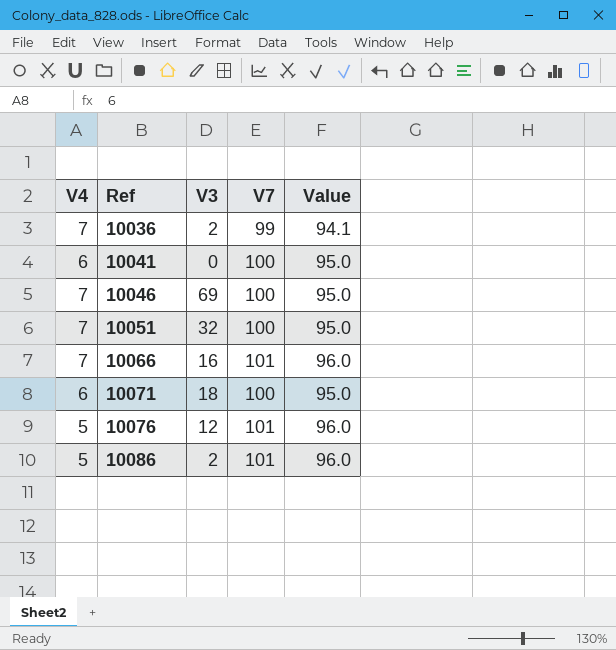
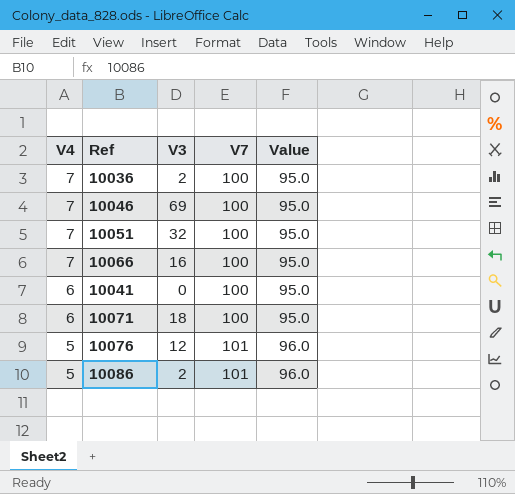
row order: Ref ascending -> V4 descending
10036 | V7: 99 -> 100
10036 | Value: 94.1 -> 95.0
10066 | V7: 101 -> 100
10066 | Value: 96.0 -> 95.0

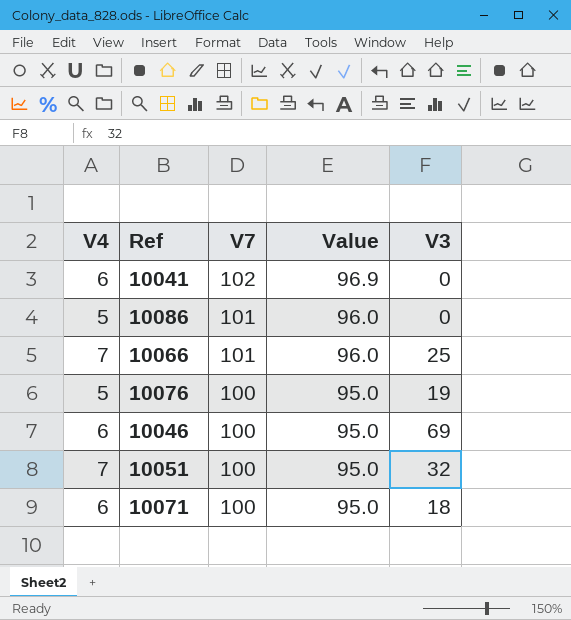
row order: V4 descending -> V7 descending
column V3 | position: 3 -> 5
row 10036: 7 | 2 | 100 | 95.0 -> none
10041 | V7: 100 -> 102
10041 | Value: 95.0 -> 96.9
10086 | V3: 2 -> 0
10066 | V7: 100 -> 101
10066 | Value: 95.0 -> 96.0
10066 | V3: 16 -> 25
10076 | V7: 101 -> 100
10076 | Value: 96.0 -> 95.0
10076 | V3: 12 -> 19
10046 | V4: 7 -> 6

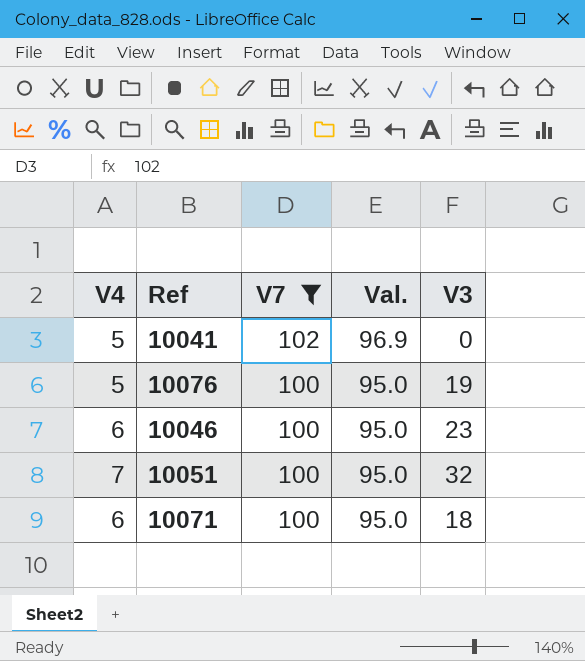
filter: none -> V7 != 101
column name: Value -> Val.
10041 | V4: 6 -> 5
10046 | V3: 69 -> 23

